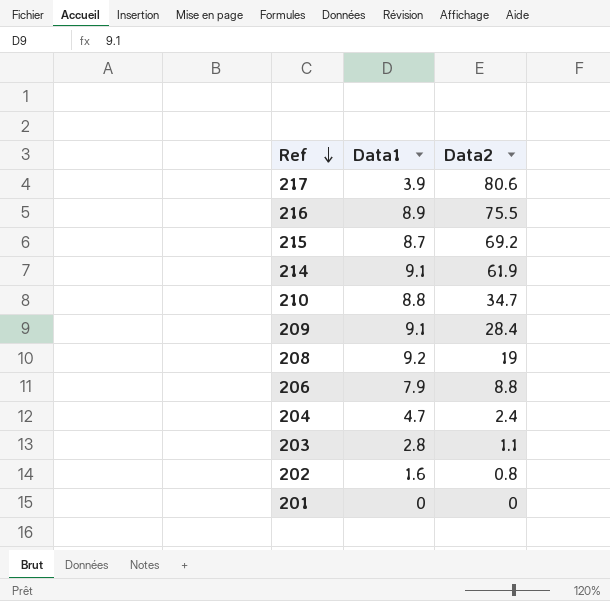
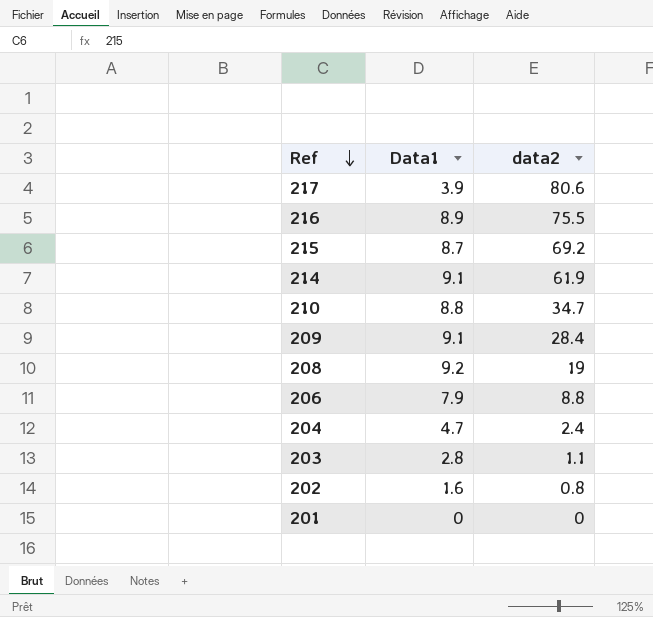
column name: Data2 -> data2

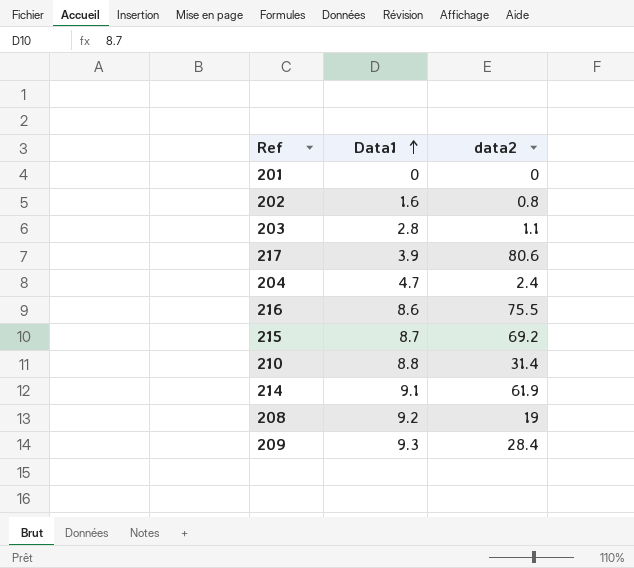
row order: Ref descending -> Data1 ascending
row 206: 7.9 | 8.8 -> none
216 | Data1: 8.9 -> 8.6
210 | data2: 34.7 -> 31.4
209 | Data1: 9.1 -> 9.3

